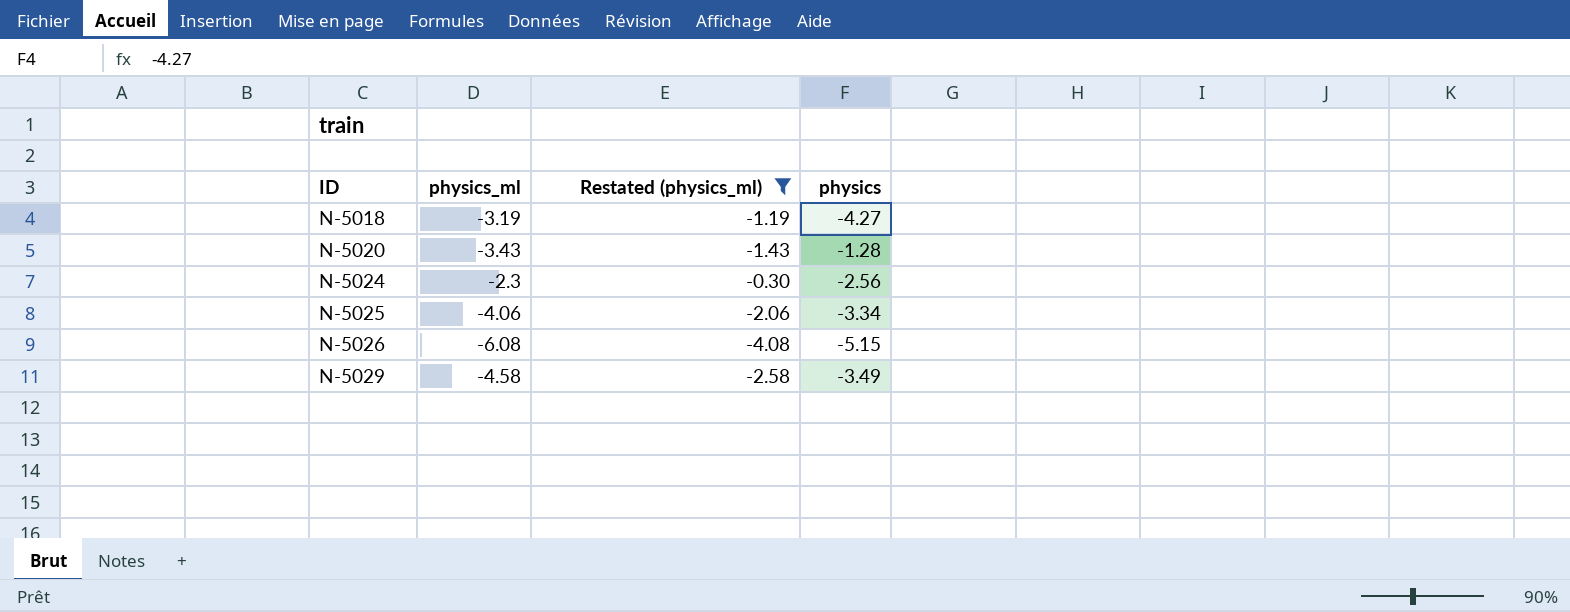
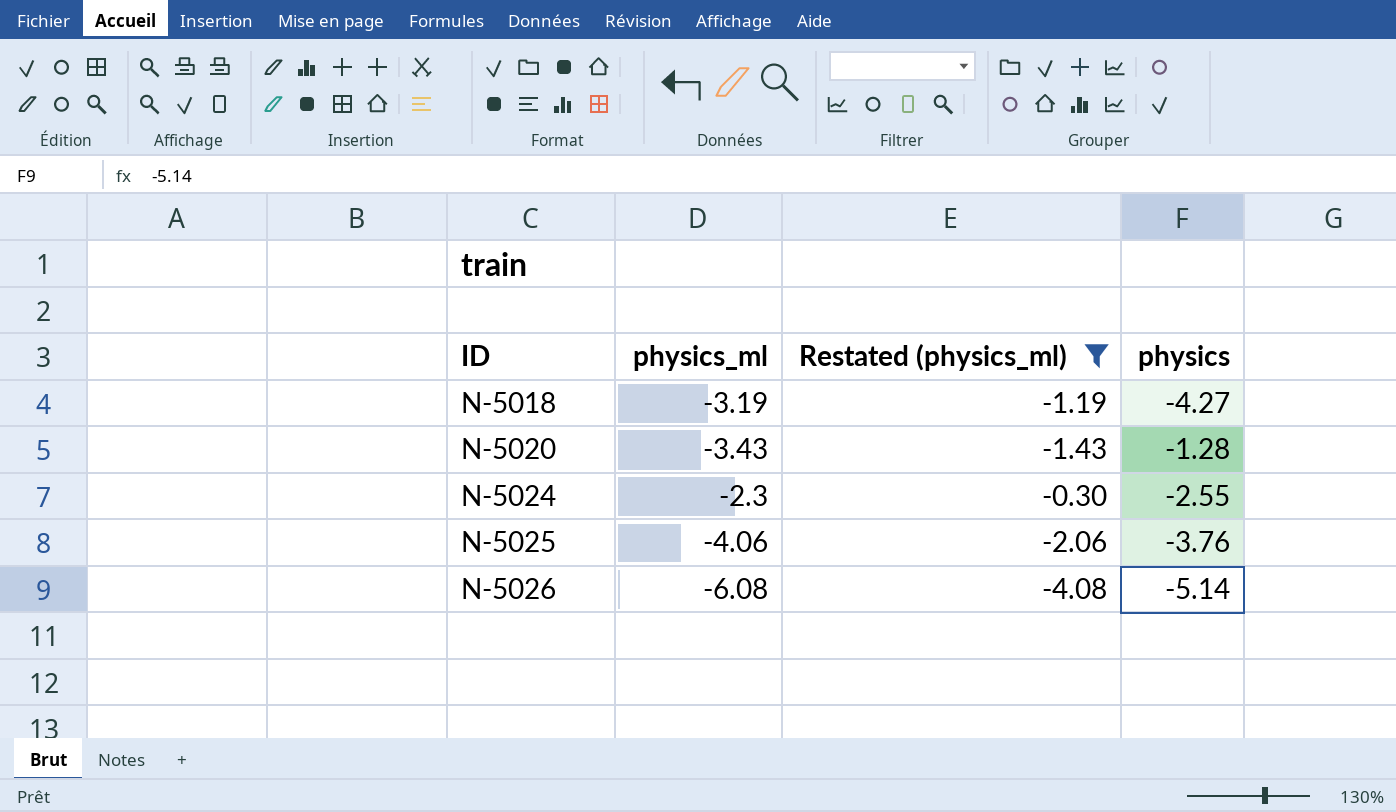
row N-5029: -4.58 | -2.58 | -3.49 -> none
N-5024 | physics: -2.56 -> -2.55
N-5025 | physics: -3.34 -> -3.76
N-5026 | physics: -5.15 -> -5.14

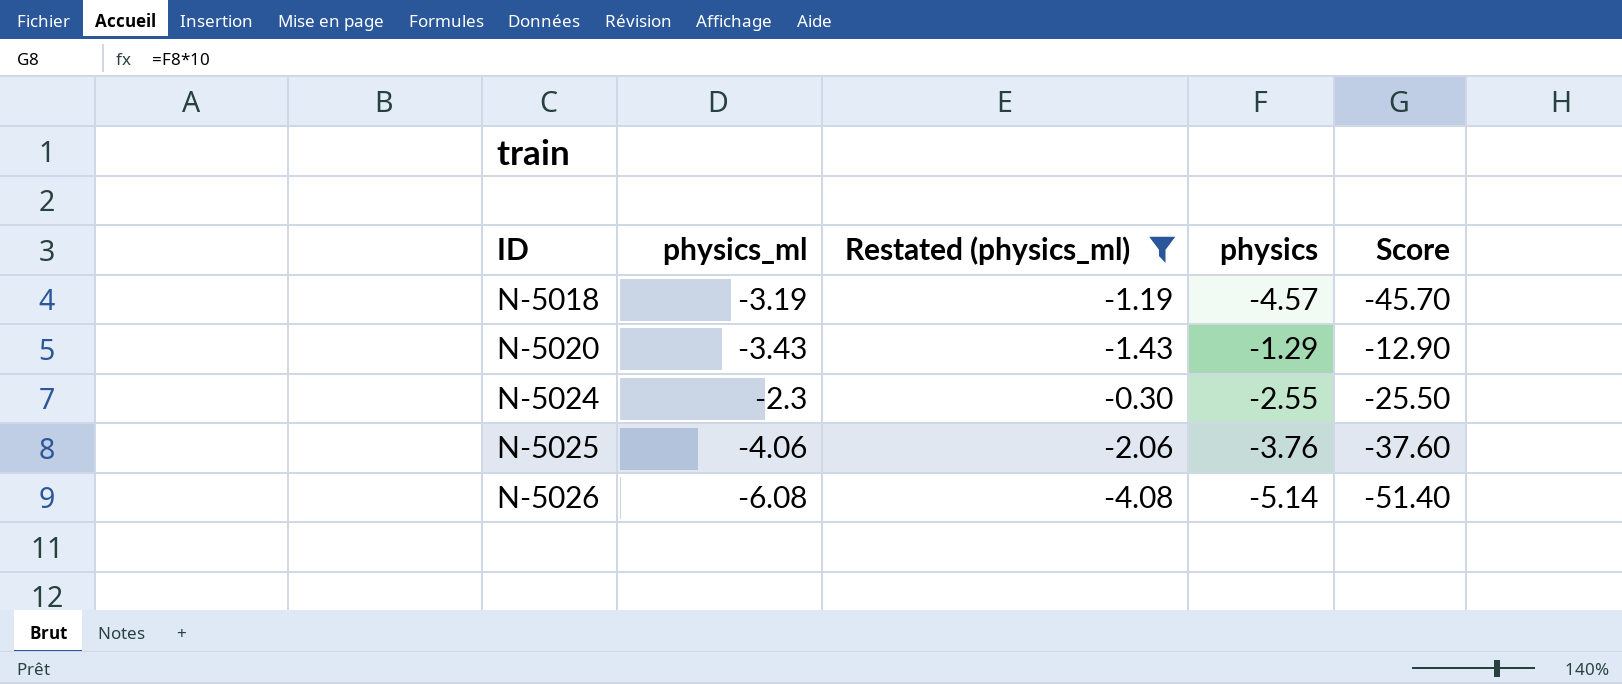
column Score | formula: none -> [physics] * 10
N-5018 | physics: -4.27 -> -4.57
N-5020 | physics: -1.28 -> -1.29

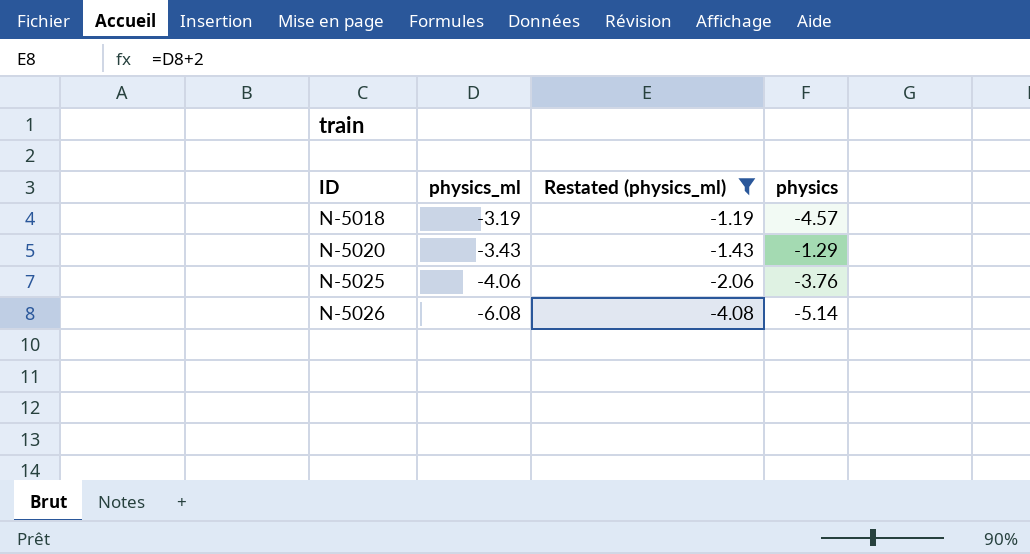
column Score | formula: [physics] * 10 -> none
row N-5024: -2.3 | -0.30 | -2.55 | -25.50 -> none

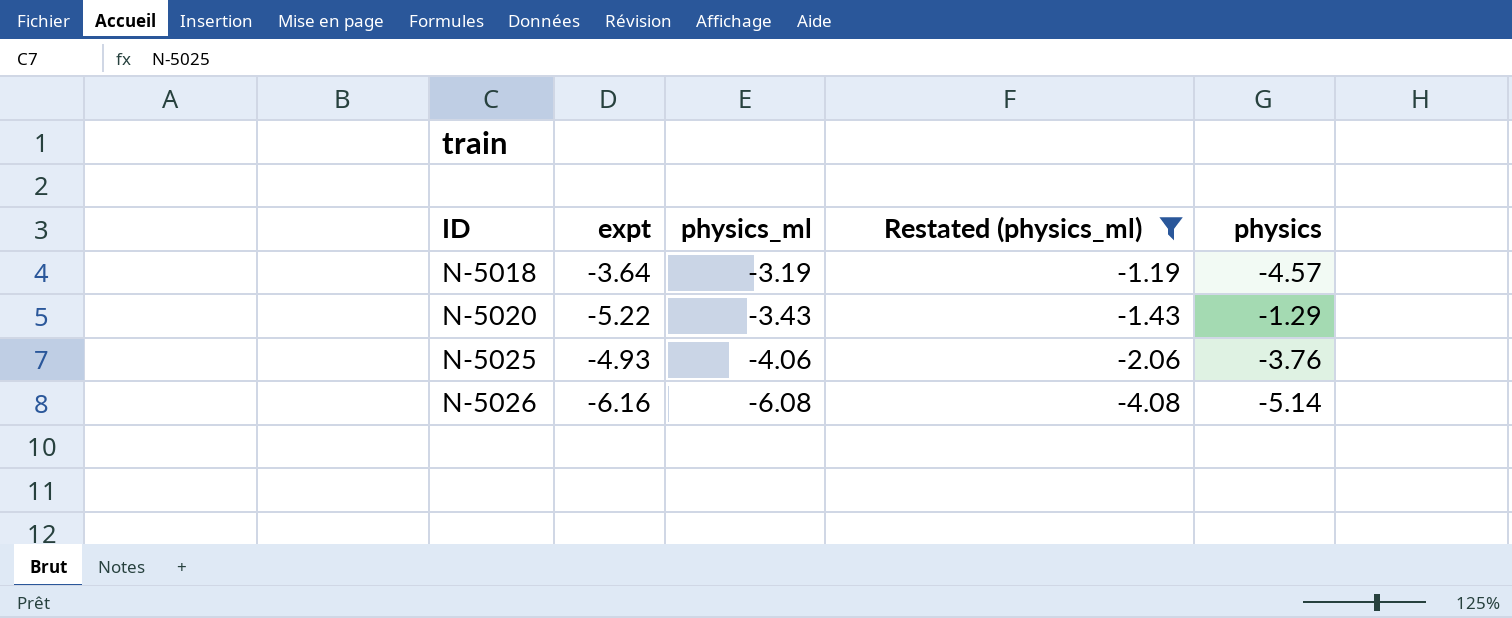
column expt | position: none -> 2

